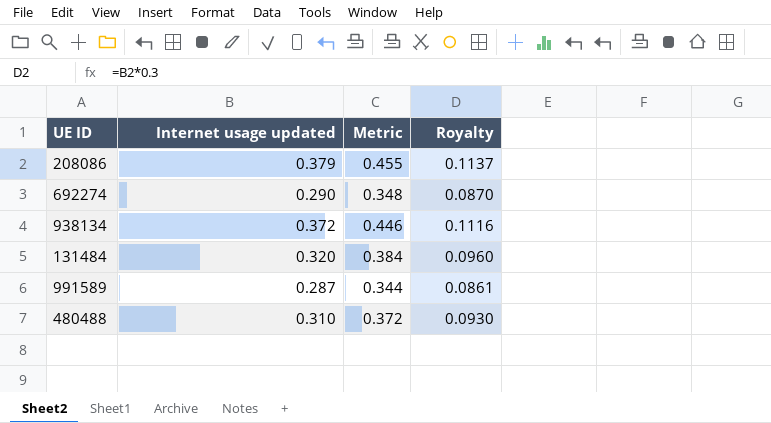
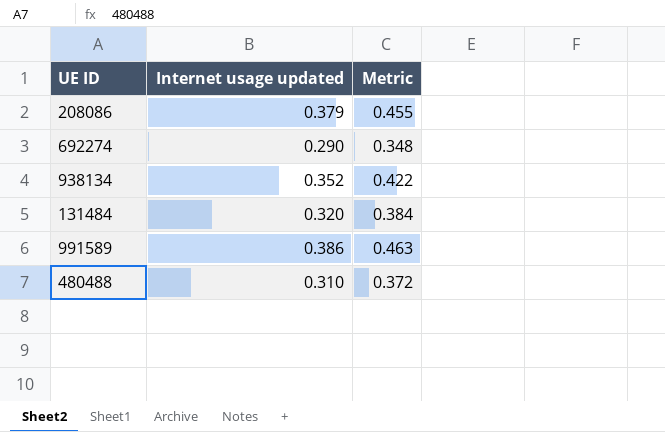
column Royalty | formula: [Internet usage updated] * 0.3 -> none
938134 | Internet usage updated: 0.372 -> 0.352
938134 | Metric: 0.446 -> 0.422
991589 | Internet usage updated: 0.287 -> 0.386
991589 | Metric: 0.344 -> 0.463

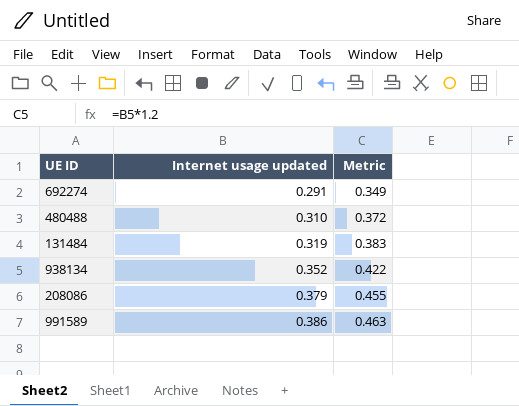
row order: none -> Internet usage updated ascending
692274 | Internet usage updated: 0.290 -> 0.291
692274 | Metric: 0.348 -> 0.349
131484 | Internet usage updated: 0.320 -> 0.319
131484 | Metric: 0.384 -> 0.383

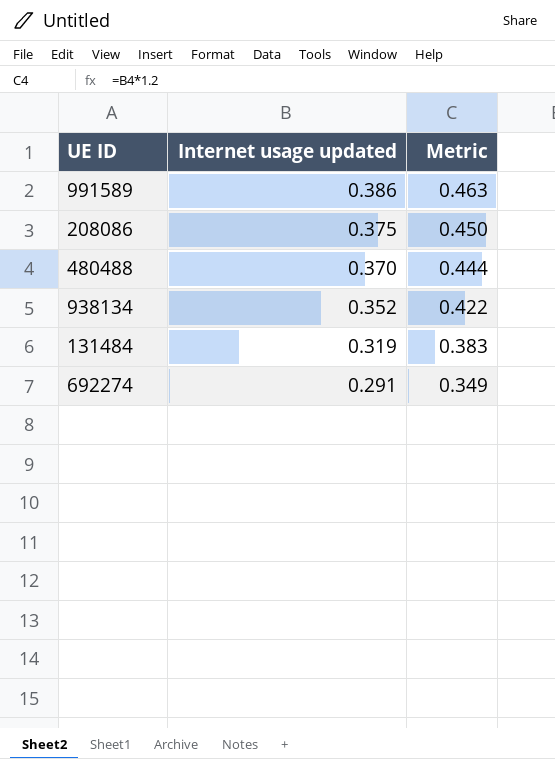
row order: Internet usage updated ascending -> Internet usage updated descending
208086 | Internet usage updated: 0.379 -> 0.375
208086 | Metric: 0.455 -> 0.450
480488 | Internet usage updated: 0.310 -> 0.370
480488 | Metric: 0.372 -> 0.444

